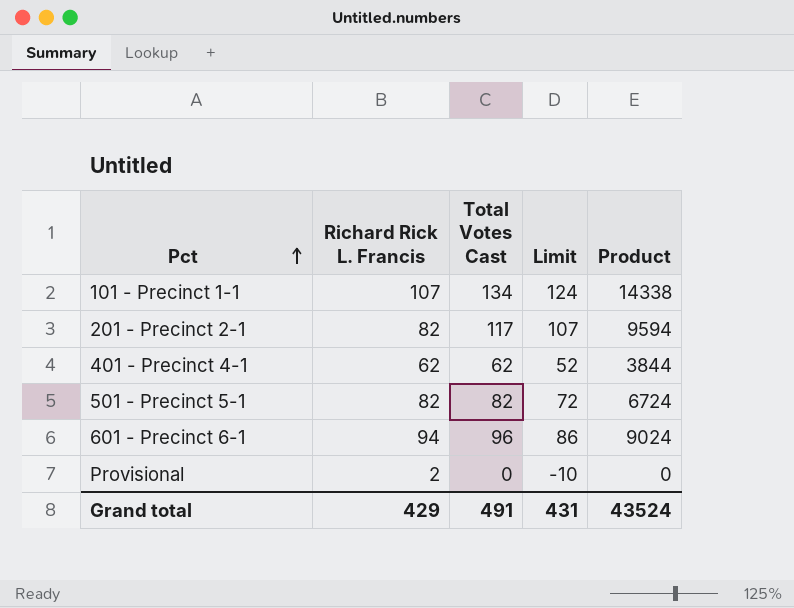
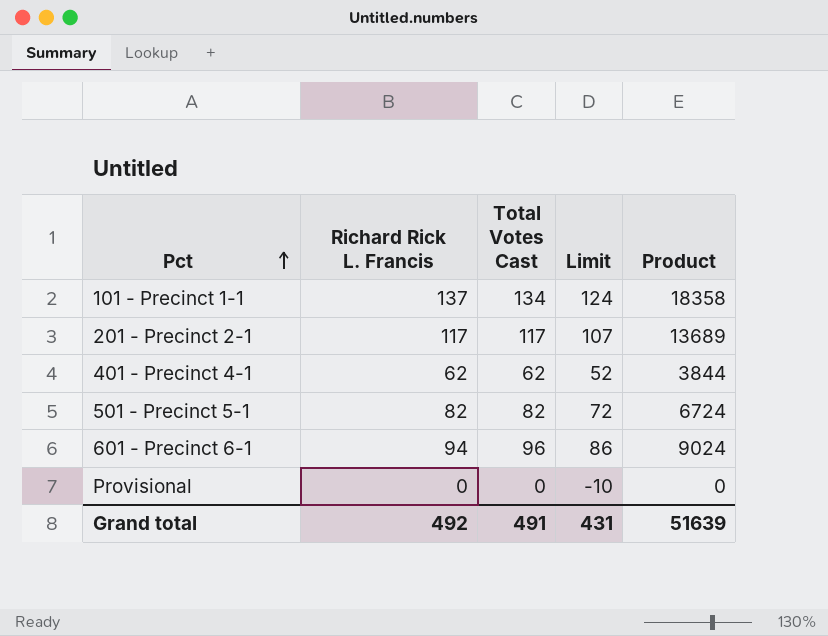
101 - Precinct 1-1 | Richard Rick L. Francis: 107 -> 137
101 - Precinct 1-1 | Product: 14338 -> 18358
201 - Precinct 2-1 | Richard Rick L. Francis: 82 -> 117
201 - Precinct 2-1 | Product: 9594 -> 13689
Provisional | Richard Rick L. Francis: 2 -> 0
Grand total | Richard Rick L. Francis: 429 -> 492
Grand total | Product: 43524 -> 51639

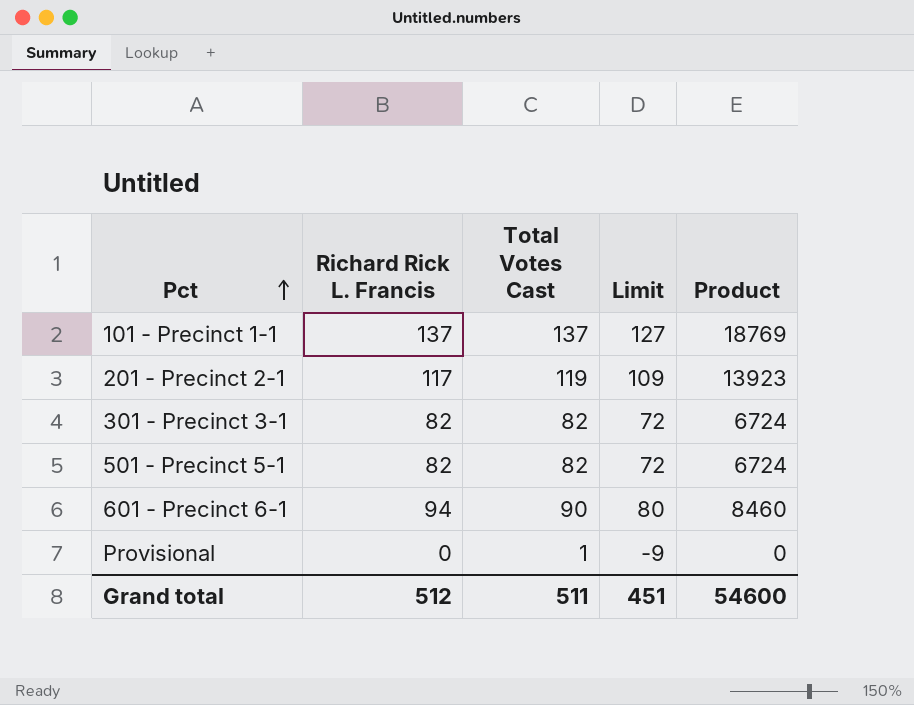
row 401 - Precinct 4-1: 62 | 62 | 52 | 3844 -> none
101 - Precinct 1-1 | Total Votes Cast: 134 -> 137
101 - Precinct 1-1 | Limit: 124 -> 127
101 - Precinct 1-1 | Product: 18358 -> 18769
201 - Precinct 2-1 | Total Votes Cast: 117 -> 119
201 - Precinct 2-1 | Limit: 107 -> 109
201 - Precinct 2-1 | Product: 13689 -> 13923
row 301 - Precinct 3-1: none -> 82 | 82 | 72 | 6724
601 - Precinct 6-1 | Total Votes Cast: 96 -> 90
601 - Precinct 6-1 | Limit: 86 -> 80
601 - Precinct 6-1 | Product: 9024 -> 8460
Provisional | Total Votes Cast: 0 -> 1
Provisional | Limit: -10 -> -9
Grand total | Richard Rick L. Francis: 492 -> 512
Grand total | Total Votes Cast: 491 -> 511
Grand total | Limit: 431 -> 451
Grand total | Product: 51639 -> 54600

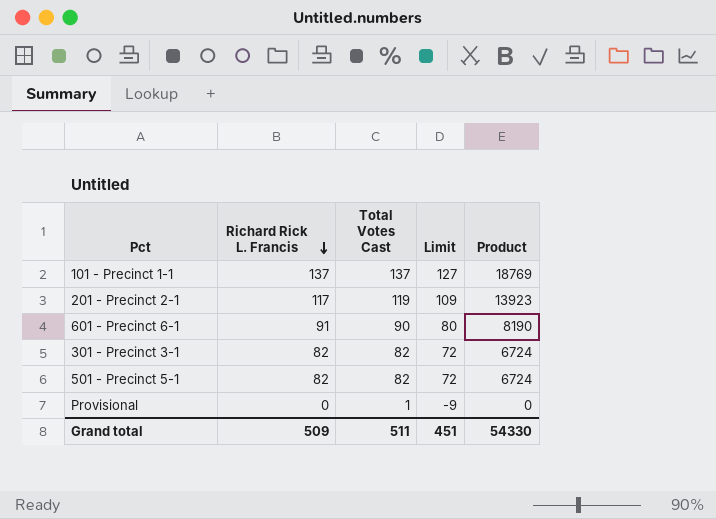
row order: Pct ascending -> Richard Rick L. Francis descending
601 - Precinct 6-1 | Richard Rick L. Francis: 94 -> 91
601 - Precinct 6-1 | Product: 8460 -> 8190
Grand total | Richard Rick L. Francis: 512 -> 509
Grand total | Product: 54600 -> 54330

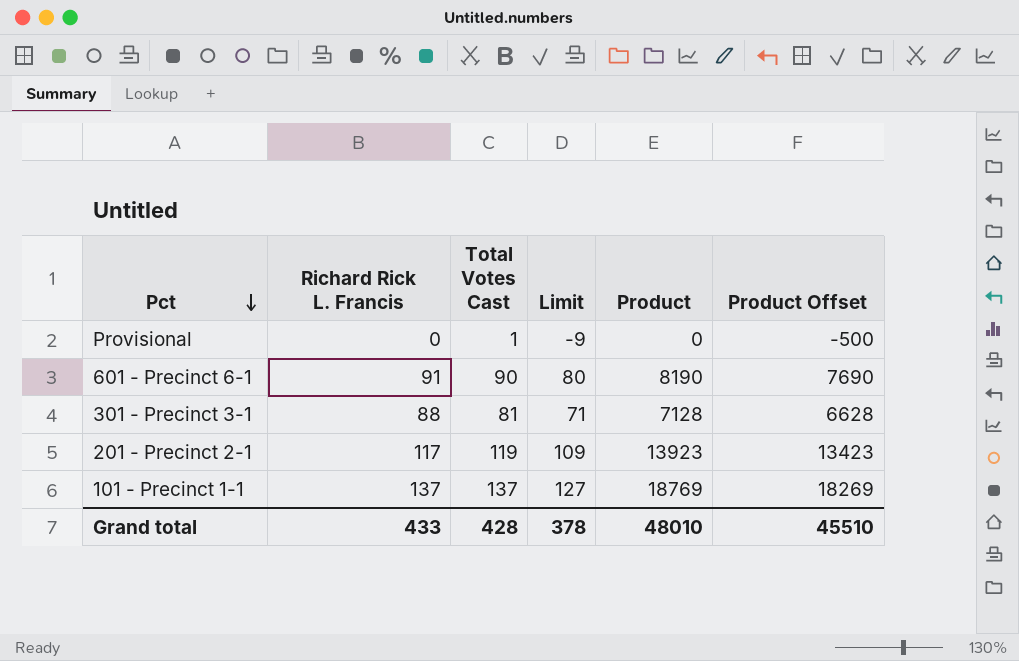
row order: Richard Rick L. Francis descending -> Pct descending
column Product Offset | formula: none -> [Product] - 500
row 501 - Precinct 5-1: 82 | 82 | 72 | 6724 -> none
301 - Precinct 3-1 | Richard Rick L. Francis: 82 -> 88
301 - Precinct 3-1 | Total Votes Cast: 82 -> 81
301 - Precinct 3-1 | Limit: 72 -> 71
301 - Precinct 3-1 | Product: 6724 -> 7128
Grand total | Richard Rick L. Francis: 509 -> 433
Grand total | Total Votes Cast: 511 -> 428
Grand total | Limit: 451 -> 378
Grand total | Product: 54330 -> 48010

